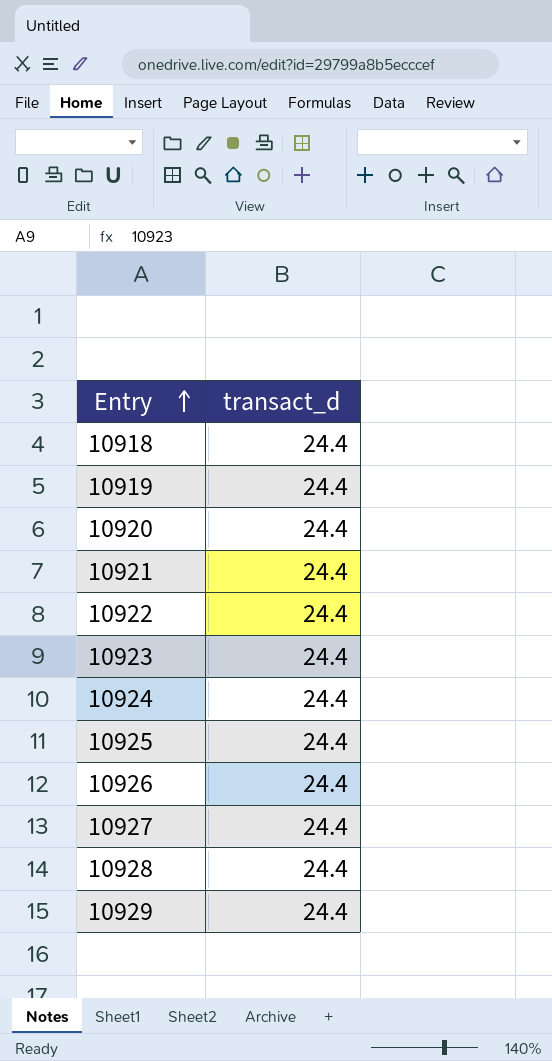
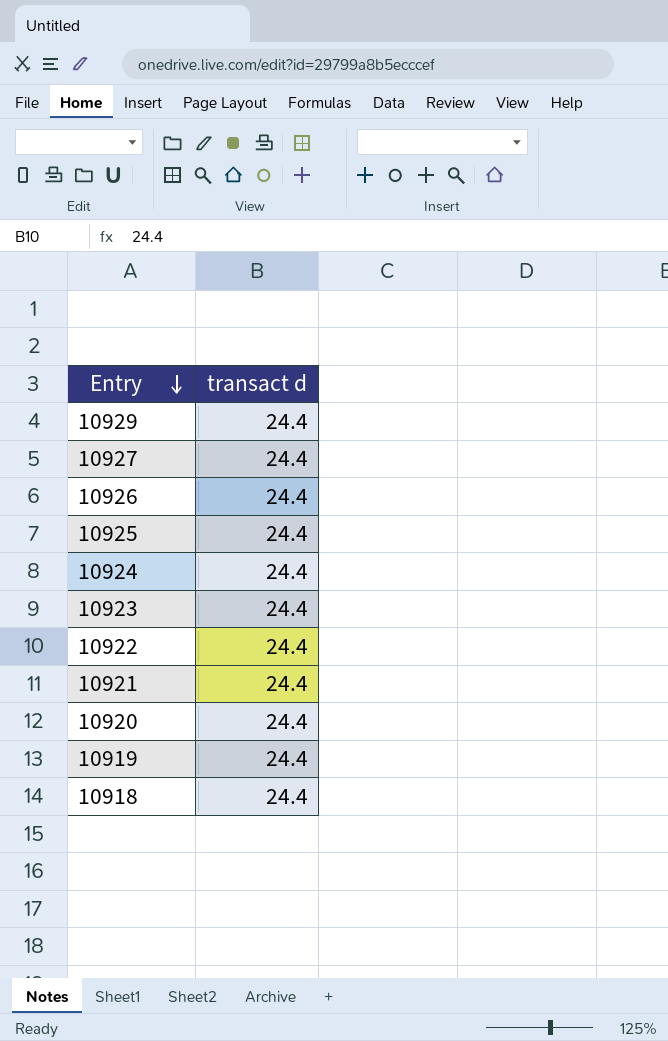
row order: Entry ascending -> Entry descending
column name: transact_d -> transact d
row 10928: 24.4 -> none

